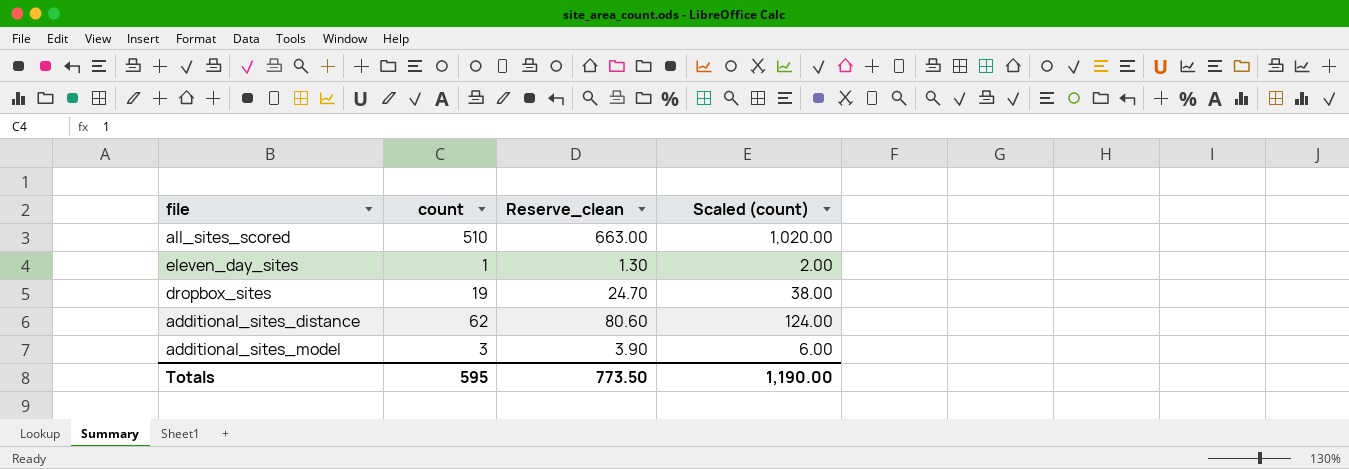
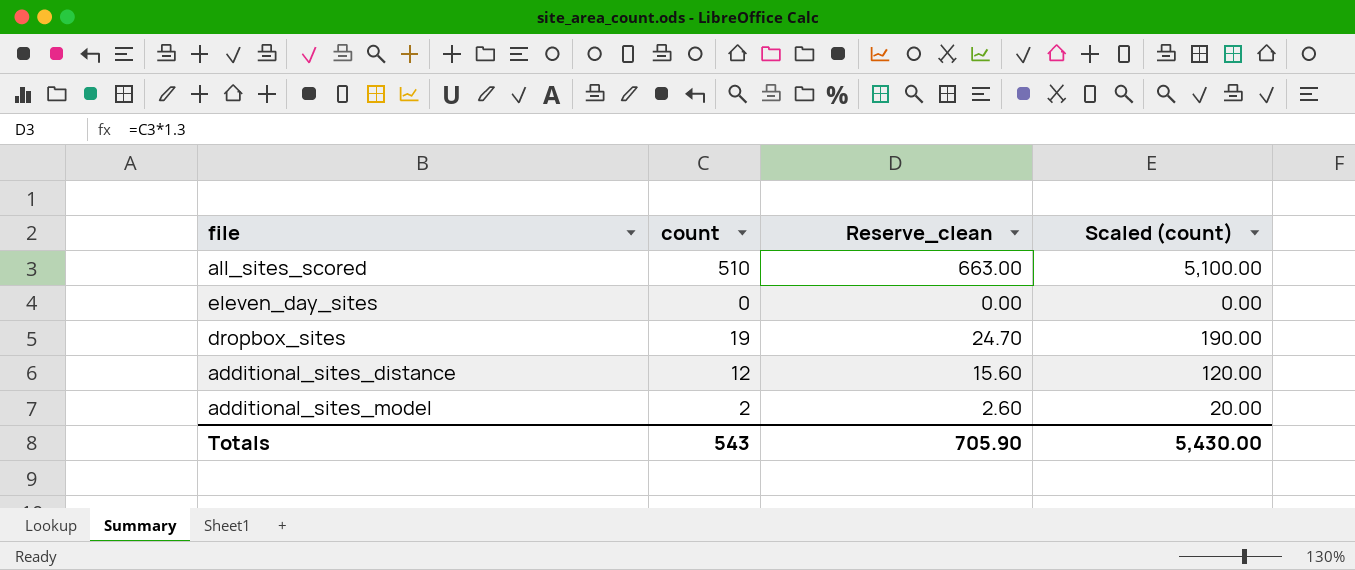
column Scaled (count) | formula: [count] * 2 -> [count] * 10
eleven_day_sites | count: 1 -> 0
eleven_day_sites | Reserve_clean: 1.30 -> 0.00
additional_sites_distance | count: 62 -> 12
additional_sites_distance | Reserve_clean: 80.60 -> 15.60
additional_sites_model | count: 3 -> 2
additional_sites_model | Reserve_clean: 3.90 -> 2.60
Totals | count: 595 -> 543
Totals | Reserve_clean: 773.50 -> 705.90
Totals | Scaled (count): 1,190.00 -> 5,430.00

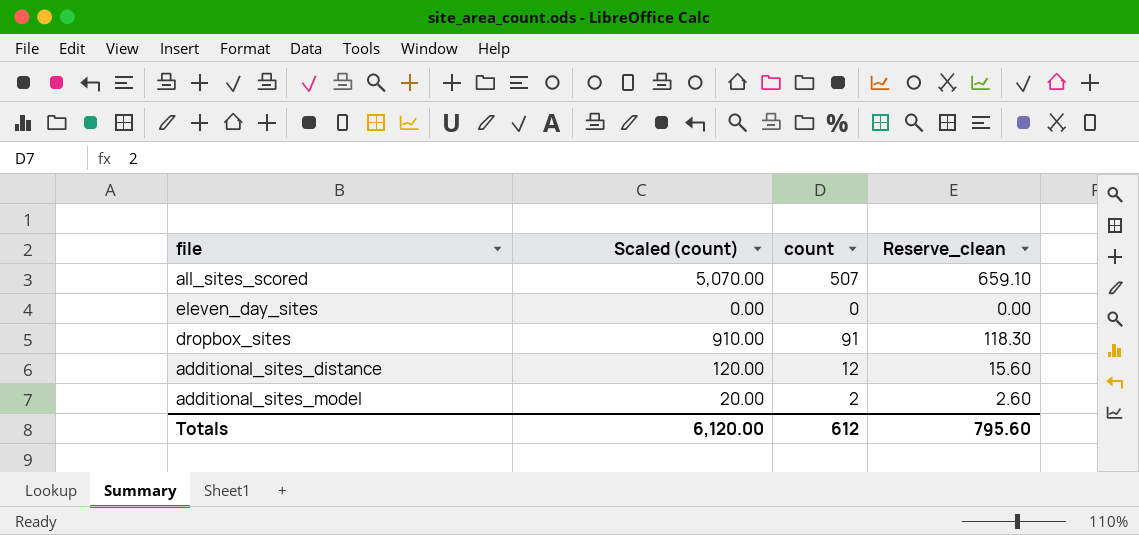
column Scaled (count) | position: 4 -> 2
all_sites_scored | Scaled (count): 5,100.00 -> 5,070.00
all_sites_scored | count: 510 -> 507
all_sites_scored | Reserve_clean: 663.00 -> 659.10
dropbox_sites | Scaled (count): 190.00 -> 910.00
dropbox_sites | count: 19 -> 91
dropbox_sites | Reserve_clean: 24.70 -> 118.30
Totals | Scaled (count): 5,430.00 -> 6,120.00
Totals | count: 543 -> 612
Totals | Reserve_clean: 705.90 -> 795.60

